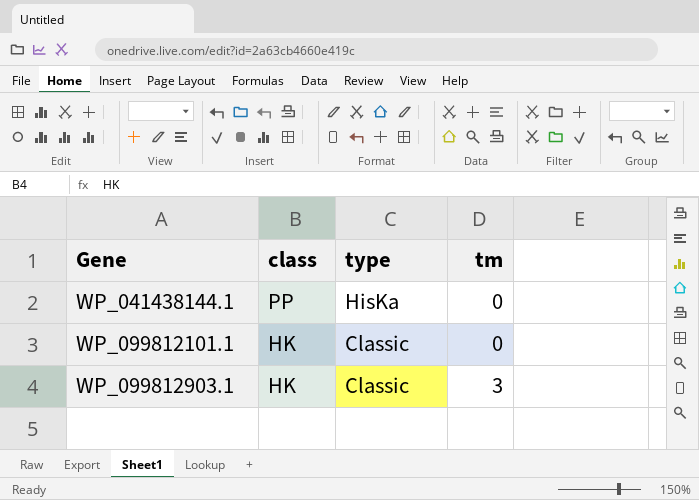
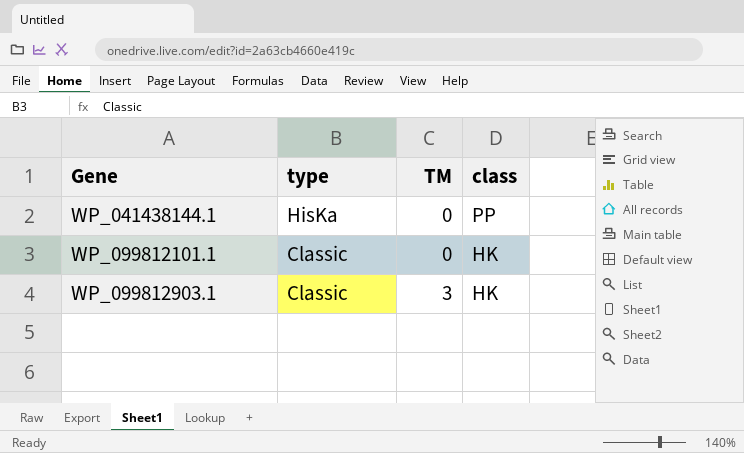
column name: tm -> TM
column class | position: 2 -> 4

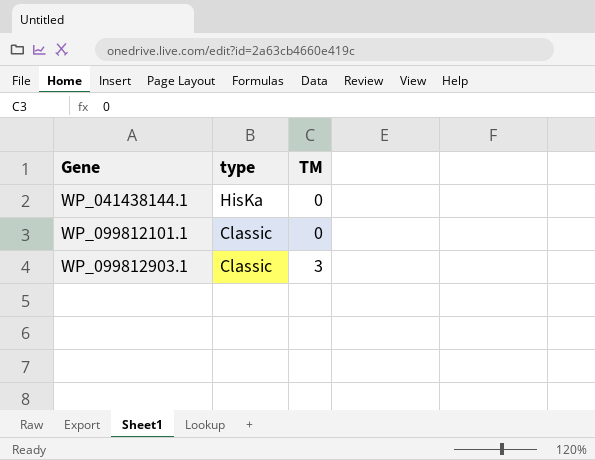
column class | position: 4 -> none

